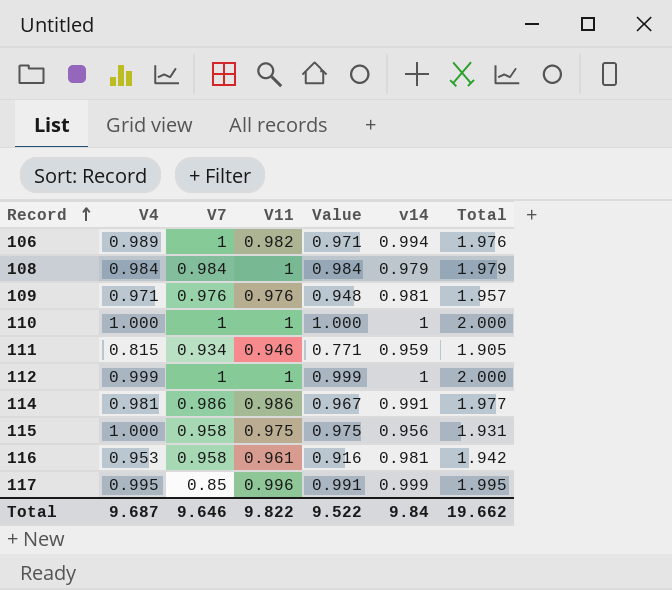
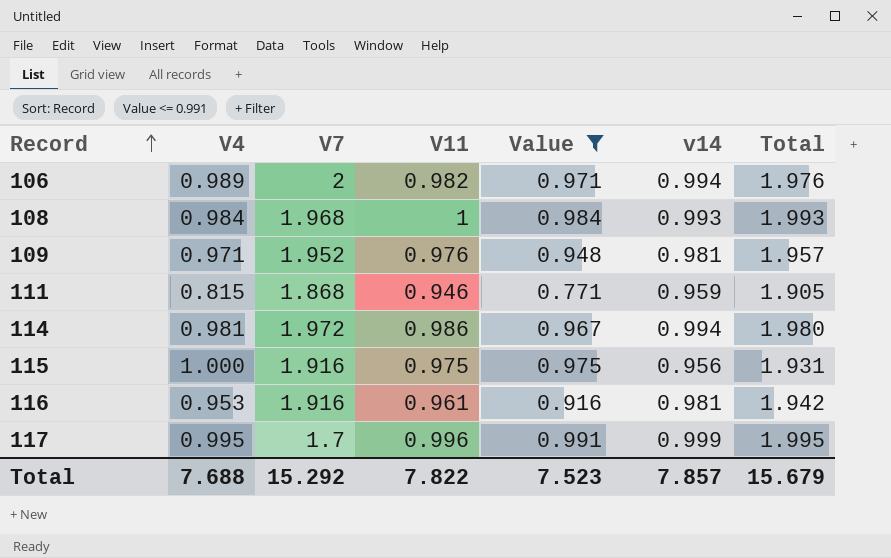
filter: none -> Value <= 0.991
106 | V7: 1 -> 2
108 | V7: 0.984 -> 1.968
108 | v14: 0.979 -> 0.993
108 | Total: 1.979 -> 1.993
109 | V7: 0.976 -> 1.952
111 | V7: 0.934 -> 1.868
114 | V7: 0.986 -> 1.972
114 | v14: 0.991 -> 0.994
114 | Total: 1.977 -> 1.980
115 | V7: 0.958 -> 1.916
116 | V7: 0.958 -> 1.916
117 | V7: 0.85 -> 1.7
Total | V4: 9.687 -> 7.688
Total | V7: 9.646 -> 15.292
Total | V11: 9.822 -> 7.822
Total | Value: 9.522 -> 7.523
Total | v14: 9.84 -> 7.857
Total | Total: 19.662 -> 15.679

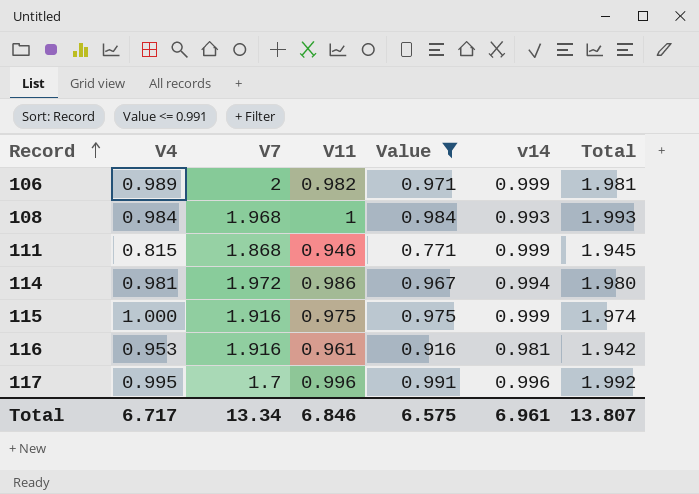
row 109: 0.971 | 1.952 | 0.976 | 0.948 | 0.981 | 1.957 -> none
106 | v14: 0.994 -> 0.999
106 | Total: 1.976 -> 1.981
111 | v14: 0.959 -> 0.999
111 | Total: 1.905 -> 1.945
115 | v14: 0.956 -> 0.999
115 | Total: 1.931 -> 1.974
117 | v14: 0.999 -> 0.996
117 | Total: 1.995 -> 1.992
Total | V4: 7.688 -> 6.717
Total | V7: 15.292 -> 13.34
Total | V11: 7.822 -> 6.846
Total | Value: 7.523 -> 6.575
Total | v14: 7.857 -> 6.961
Total | Total: 15.679 -> 13.807

